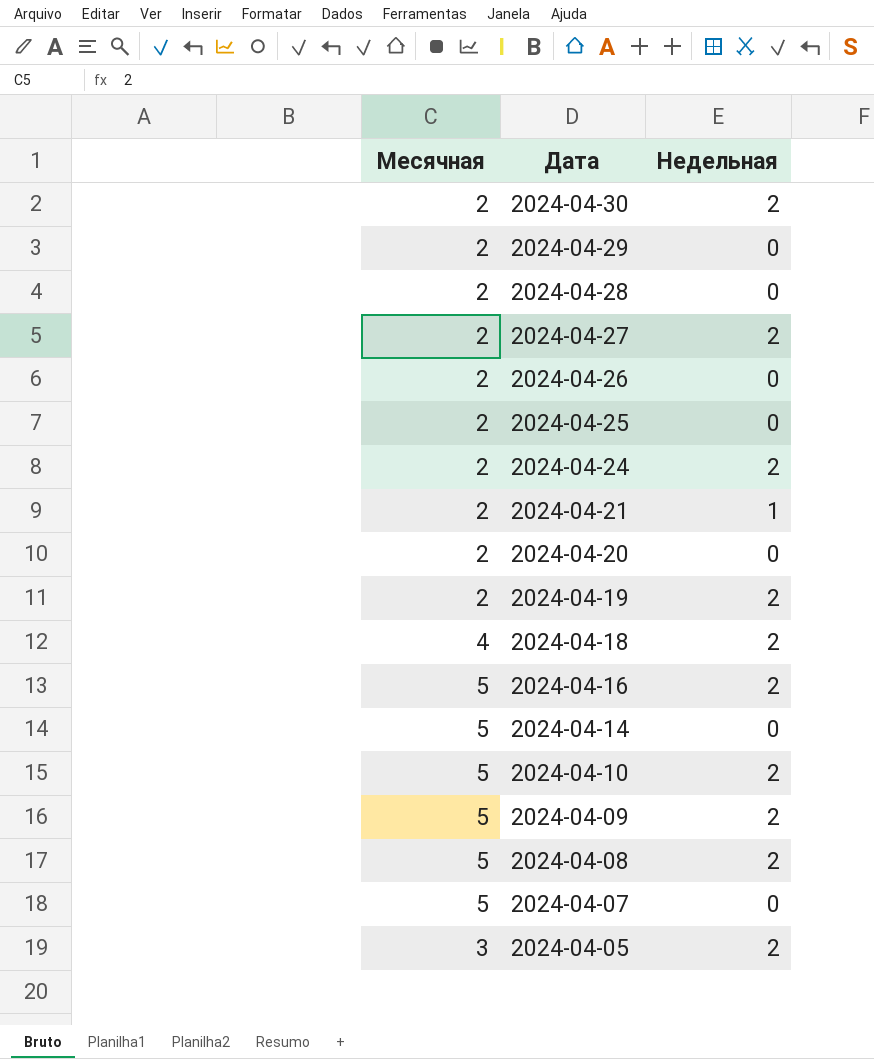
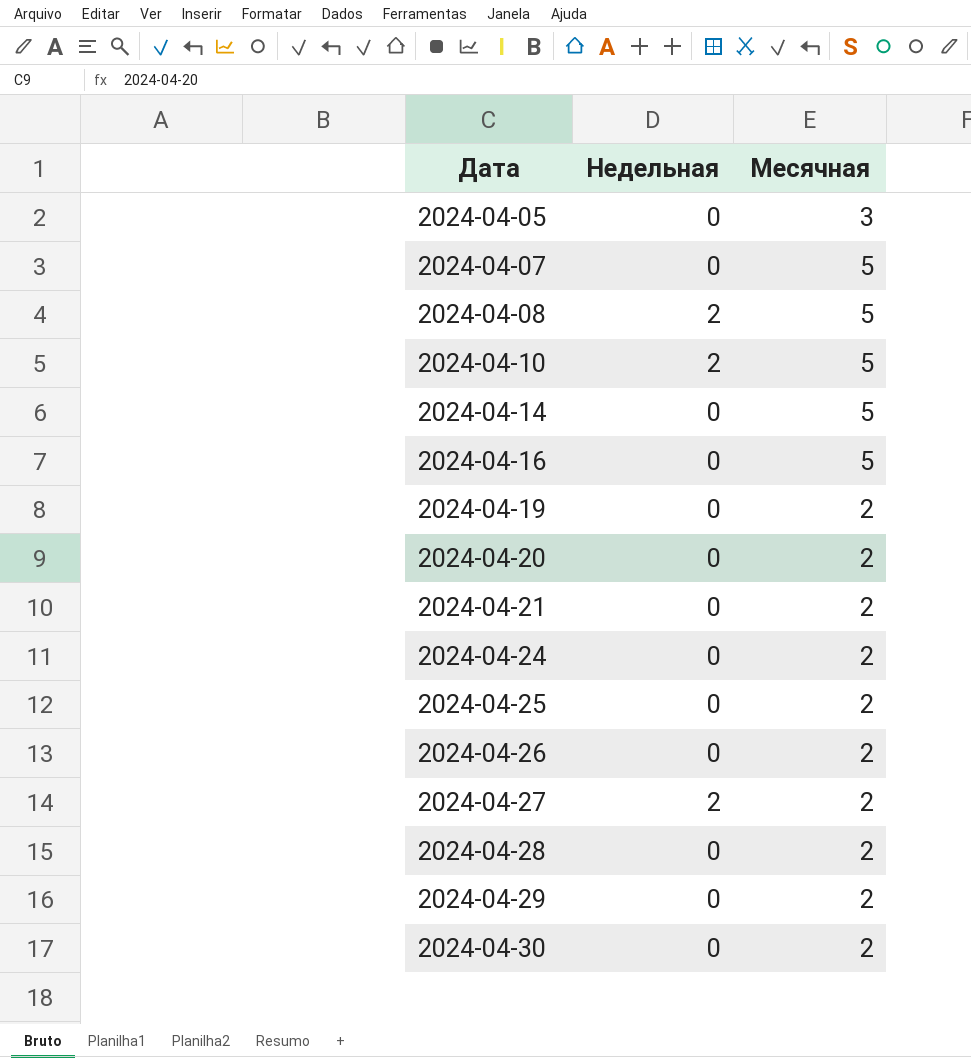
row order: Дата descending -> Дата ascending
column Месячная | position: 1 -> 3
row 2024-04-18: 4 | 2 -> none
row 2024-04-09: 5 | 2 -> none
2024-04-05 | Недельная: 2 -> 0
2024-04-16 | Недельная: 2 -> 0
2024-04-19 | Недельная: 2 -> 0
2024-04-21 | Недельная: 1 -> 0
2024-04-24 | Недельная: 2 -> 0
2024-04-30 | Недельная: 2 -> 0

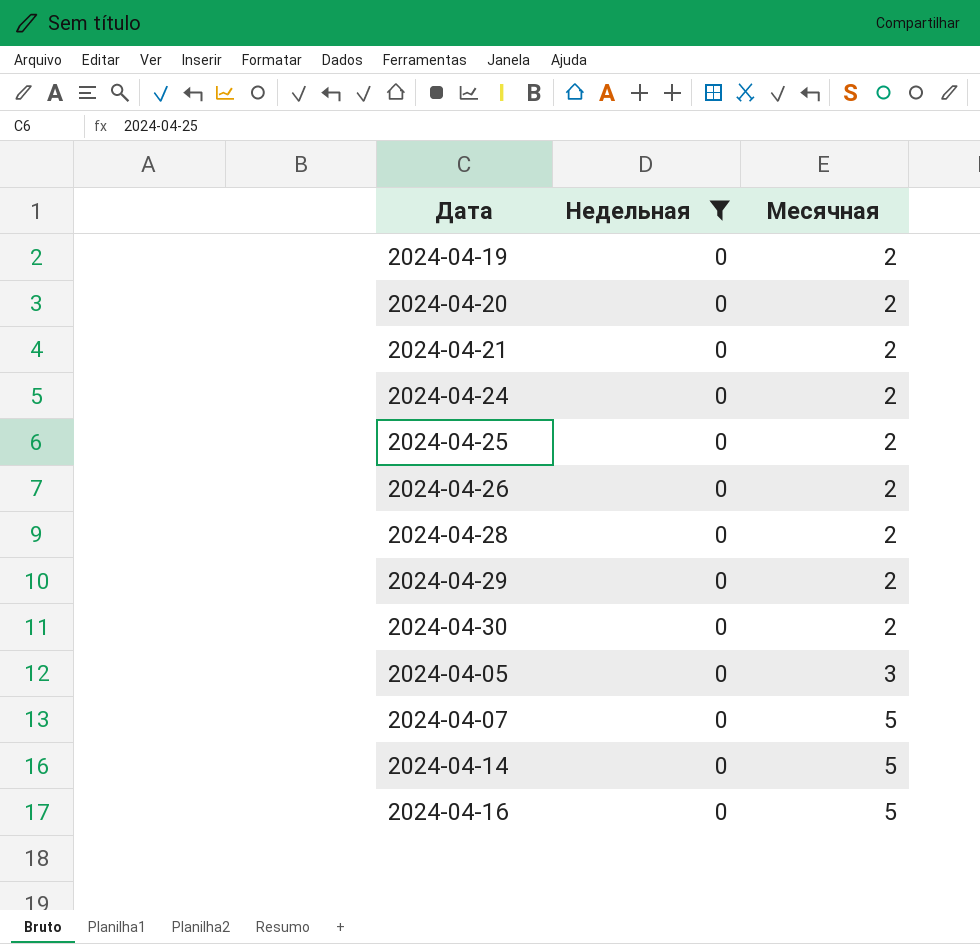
filter: none -> Недельная = 0
row order: Дата ascending -> Месячная ascending

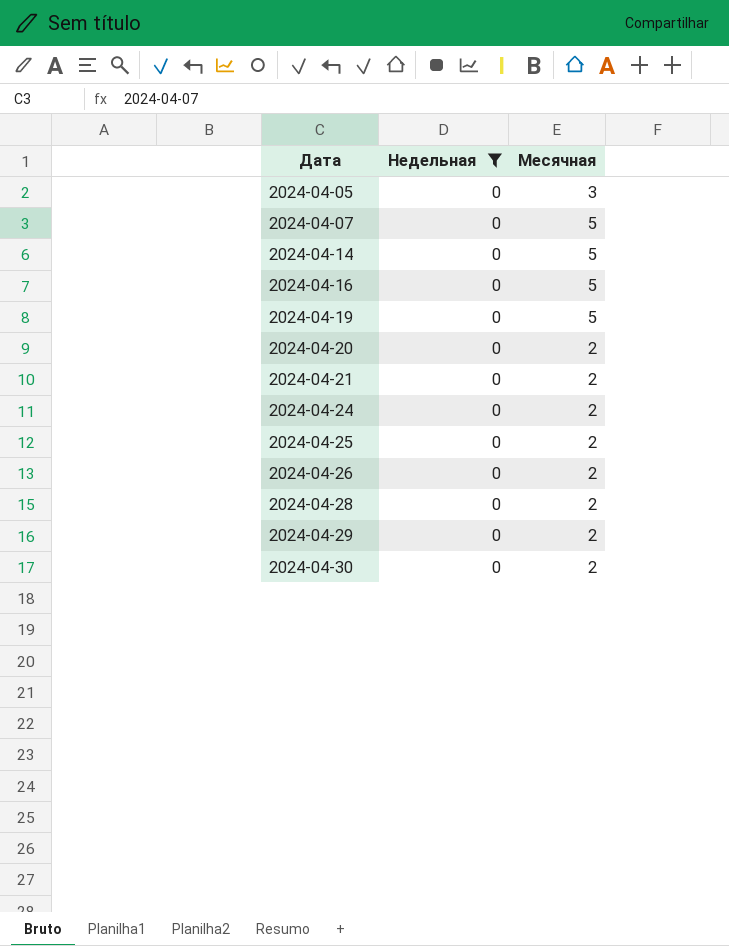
row order: Месячная ascending -> Дата ascending
2024-04-19 | Месячная: 2 -> 5

